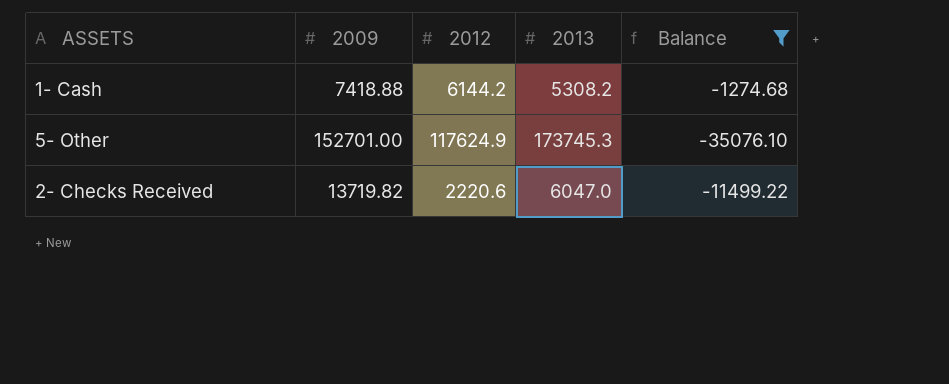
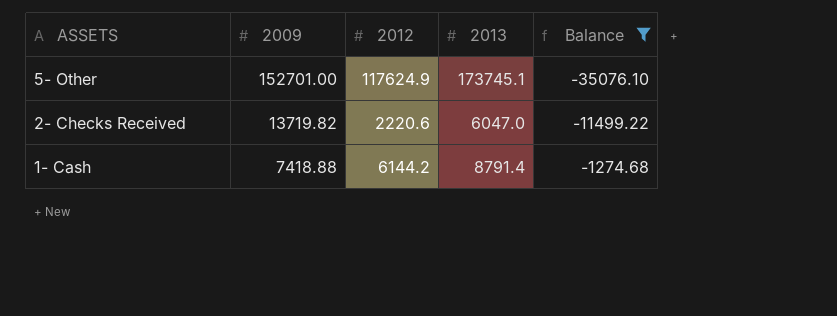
row order: none -> ASSETS descending
5- Other | 2013: 173745.3 -> 173745.1
1- Cash | 2013: 5308.2 -> 8791.4

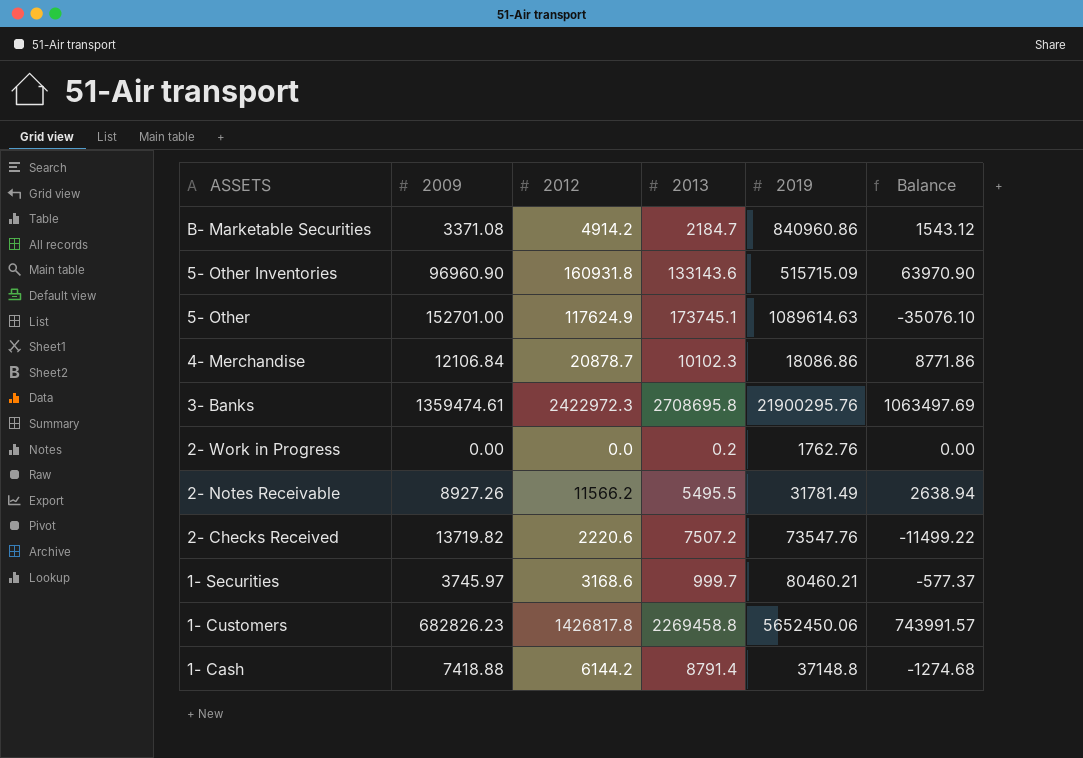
filter: Balance <= -1274.68 -> none
column 2019 | position: none -> 5
2- Checks Received | 2013: 6047.0 -> 7507.2

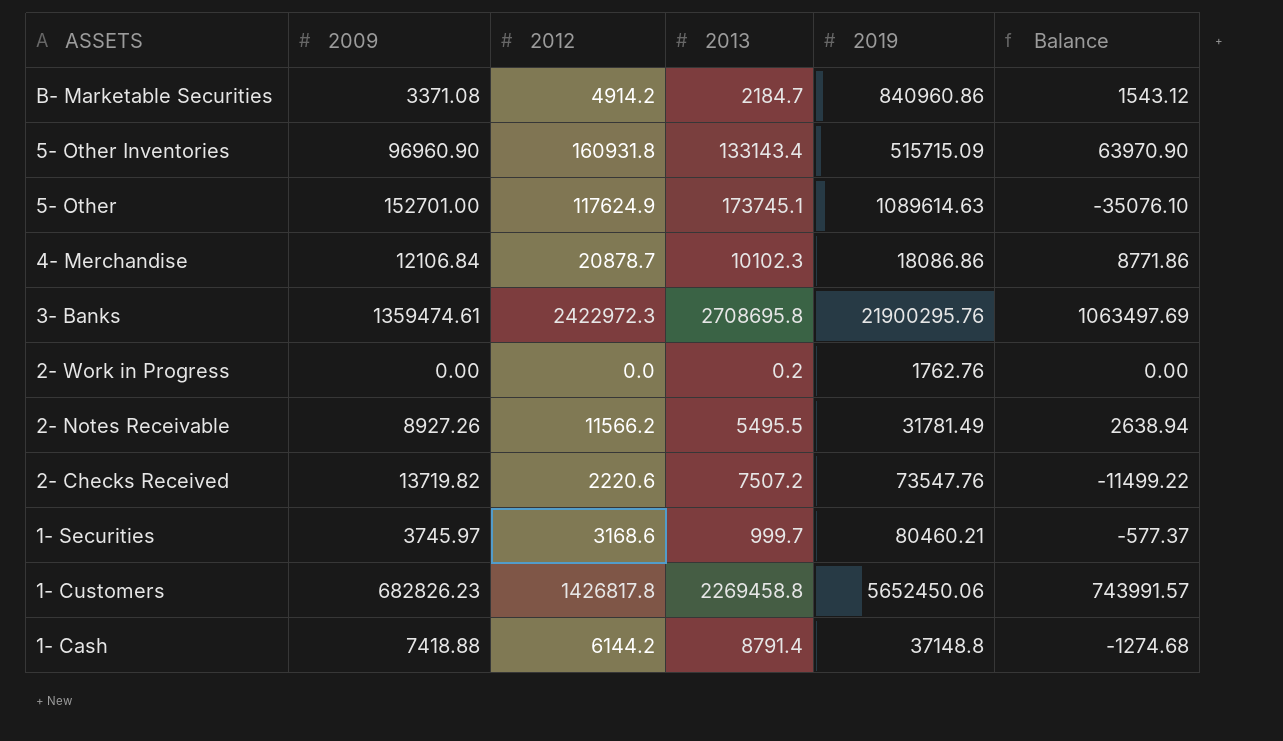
5- Other Inventories | 2013: 133143.6 -> 133143.4

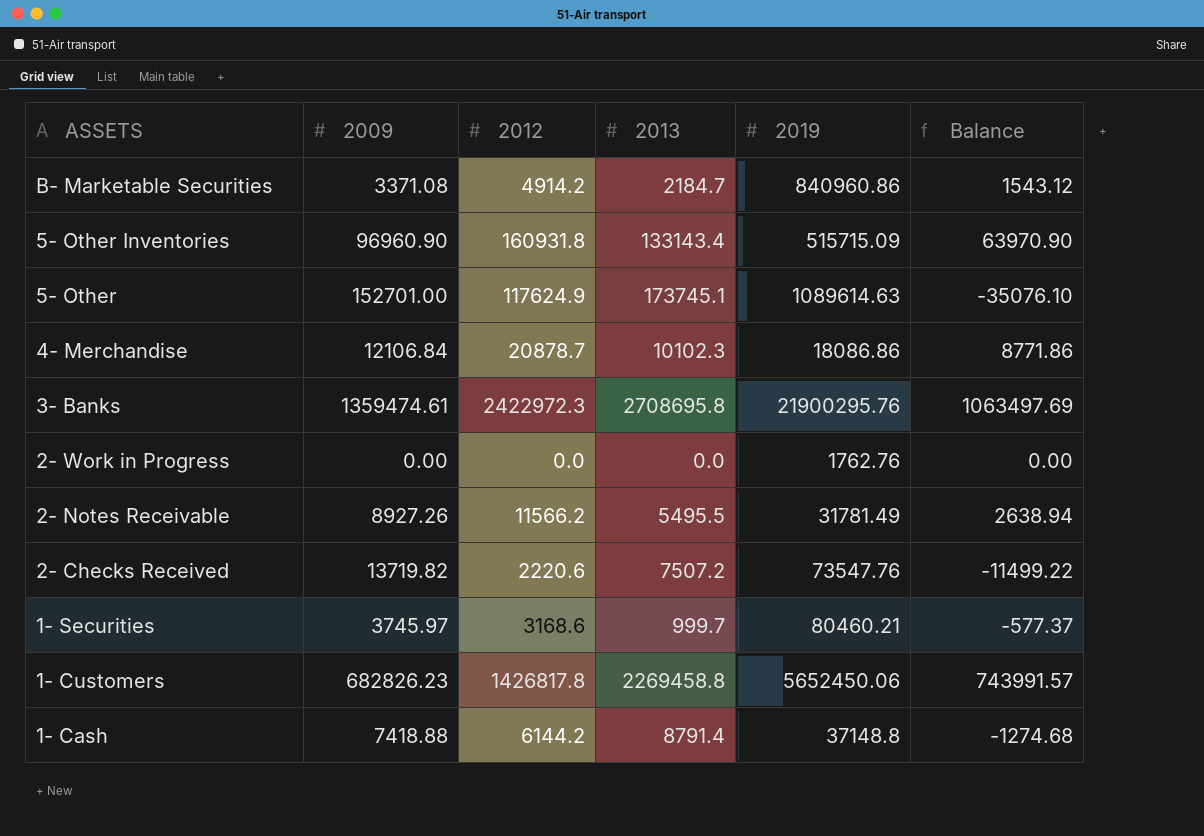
2- Work in Progress | 2013: 0.2 -> 0.0

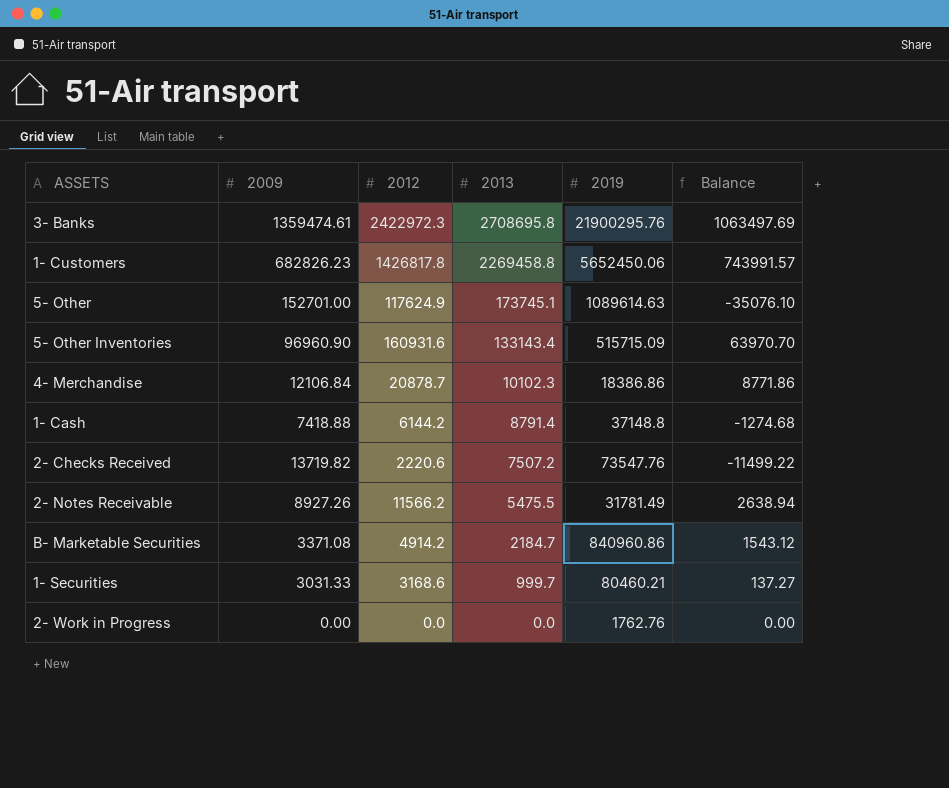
row order: ASSETS descending -> 2013 descending
5- Other Inventories | 2012: 160931.8 -> 160931.6
5- Other Inventories | Balance: 63970.90 -> 63970.70
4- Merchandise | 2019: 18086.86 -> 18386.86
2- Notes Receivable | 2013: 5495.5 -> 5475.5
1- Securities | 2009: 3745.97 -> 3031.33
1- Securities | Balance: -577.37 -> 137.27

